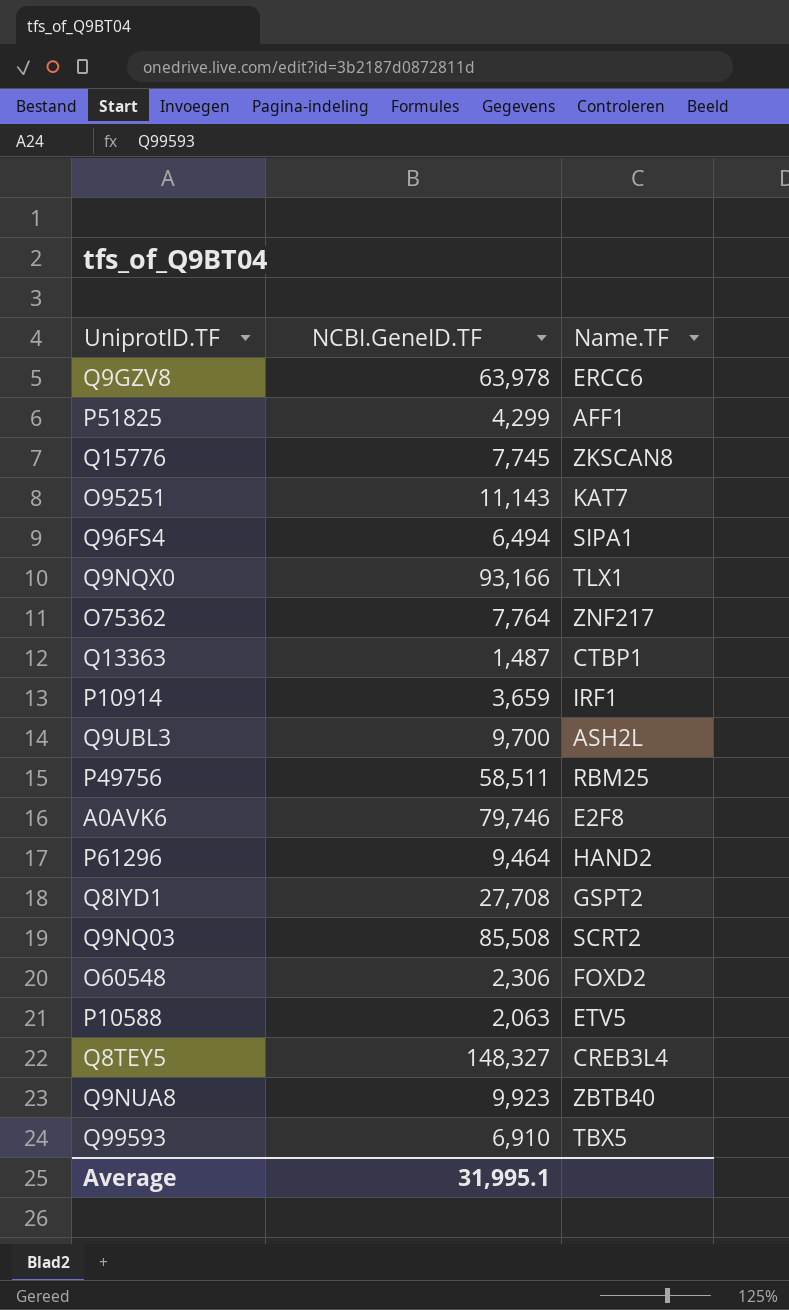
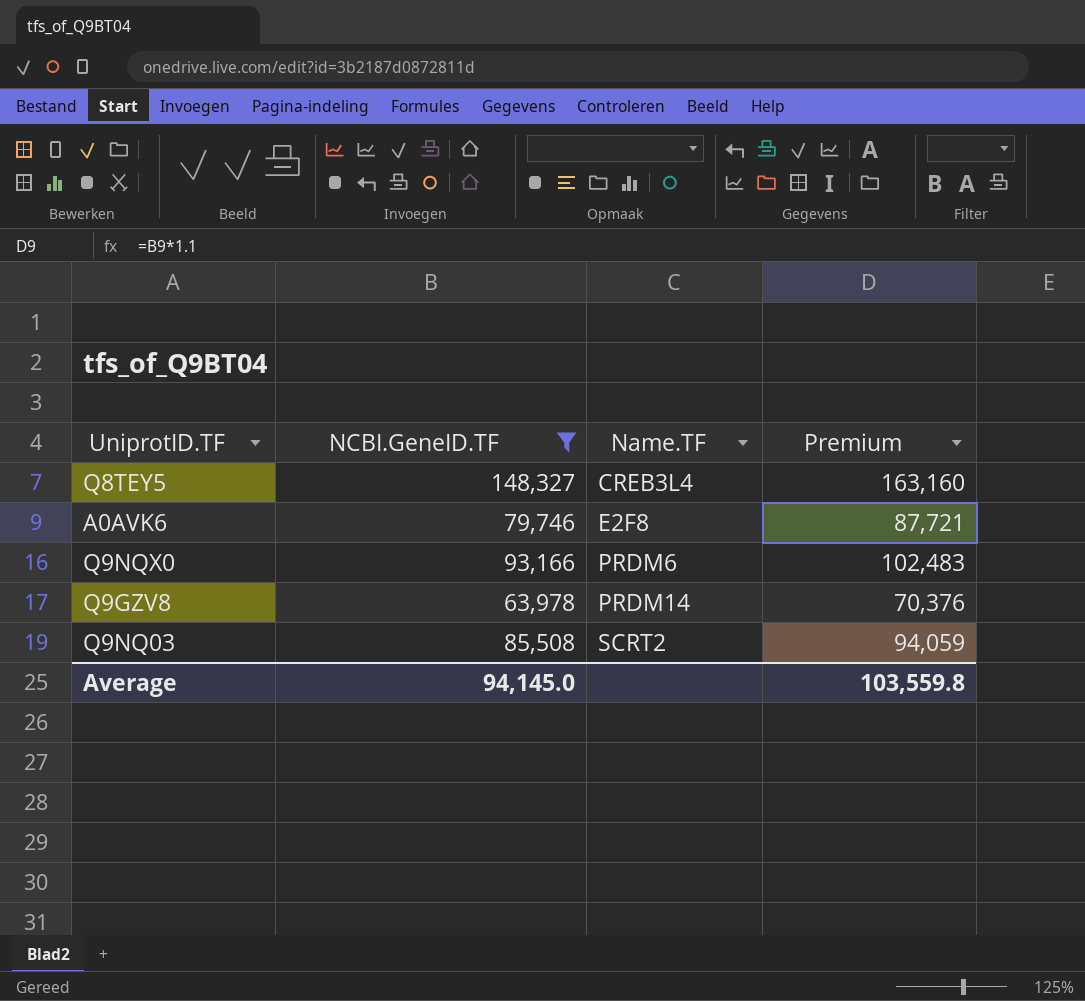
filter: none -> NCBI.GeneID.TF >= 63,978
row order: none -> Name.TF ascending
column Premium | formula: none -> [NCBI.GeneID.TF] * 1.1
Q9NQX0 | Name.TF: TLX1 -> PRDM6
Q9GZV8 | Name.TF: ERCC6 -> PRDM14
Average | NCBI.GeneID.TF: 31,995.1 -> 94,145.0

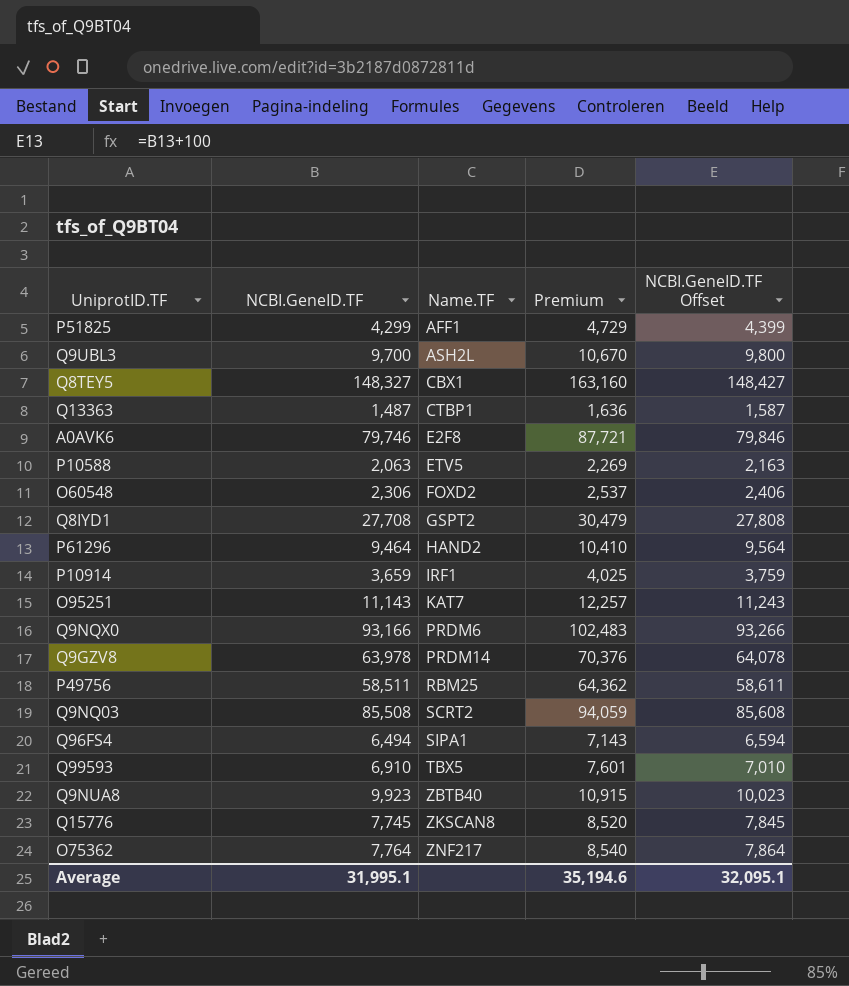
filter: NCBI.GeneID.TF >= 63,978 -> none
column NCBI.GeneID.TF Offset | formula: none -> [NCBI.GeneID.TF] + 100
Q8TEY5 | Name.TF: CREB3L4 -> CBX1
Average | NCBI.GeneID.TF: 94,145.0 -> 31,995.1
Average | Premium: 103,559.8 -> 35,194.6

